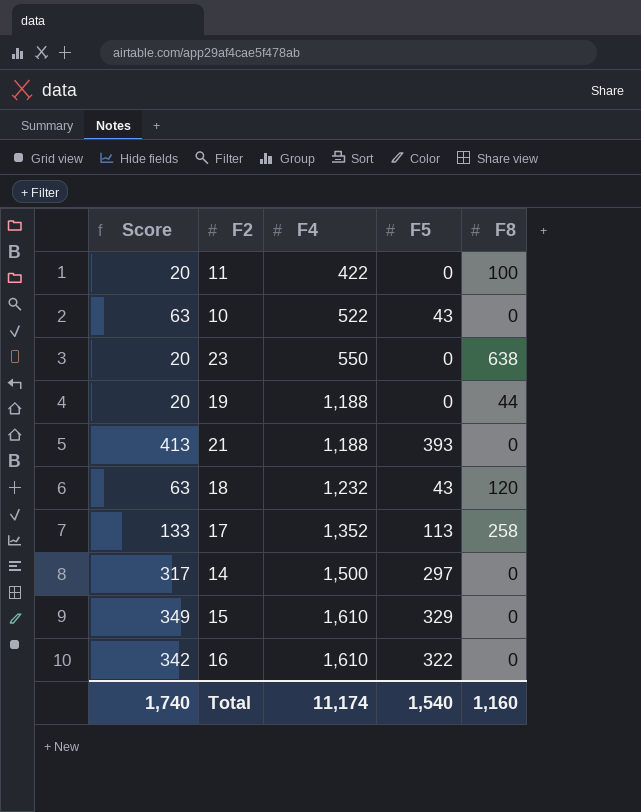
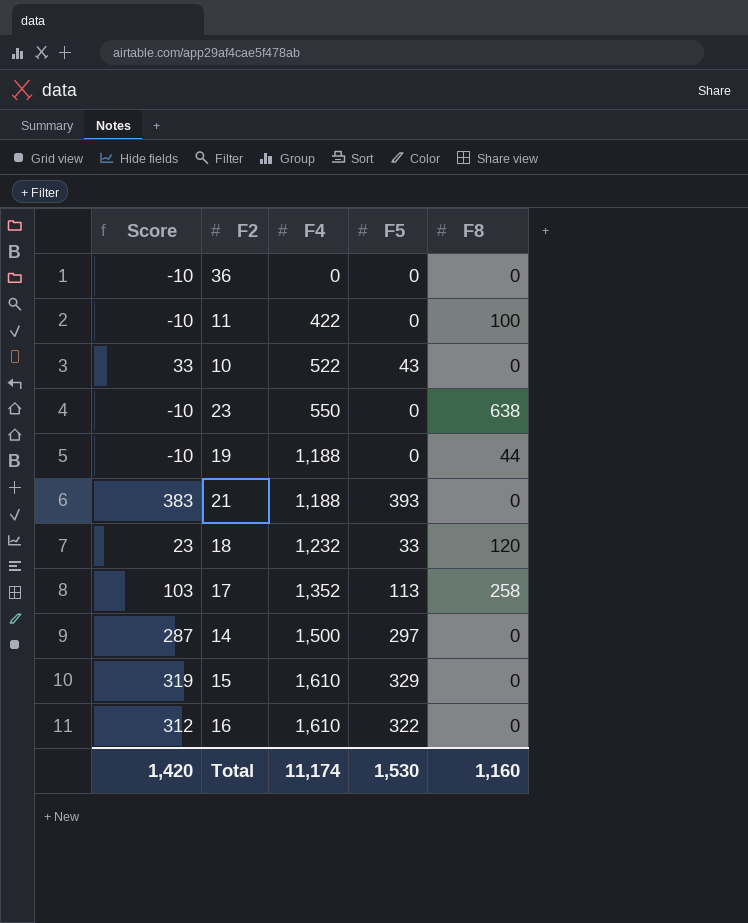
column Score | formula: [F5] + 20 -> [F5] - 10
row 36: none -> -10 | 0 | 0 | 0
18 | F5: 43 -> 33
Total | Score: 1,740 -> 1,420
Total | F5: 1,540 -> 1,530

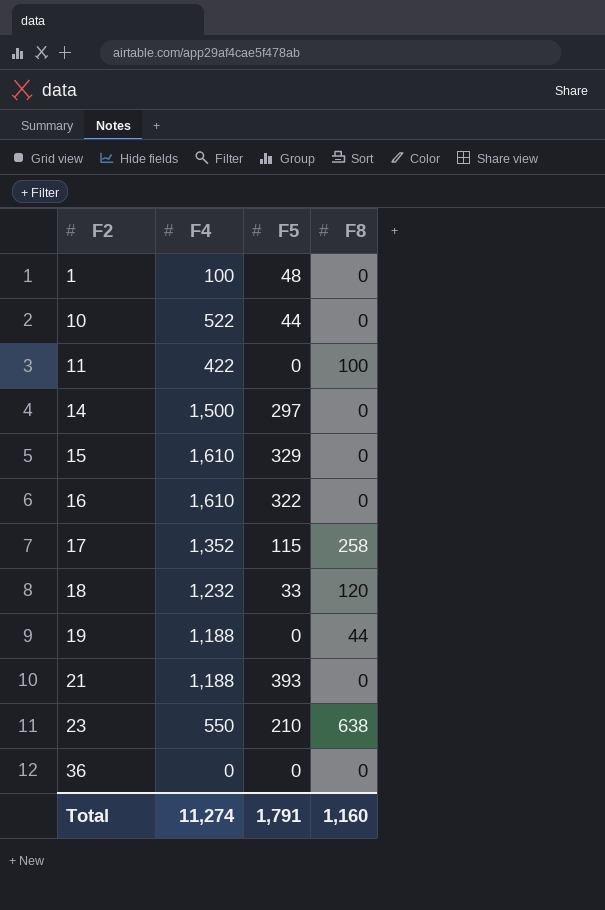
row order: F4 ascending -> F2 ascending
column Score | formula: [F5] - 10 -> none
row 1: none -> 100 | 48 | 0
10 | F5: 43 -> 44
17 | F5: 113 -> 115
23 | F5: 0 -> 210
Total | F4: 11,174 -> 11,274
Total | F5: 1,530 -> 1,791

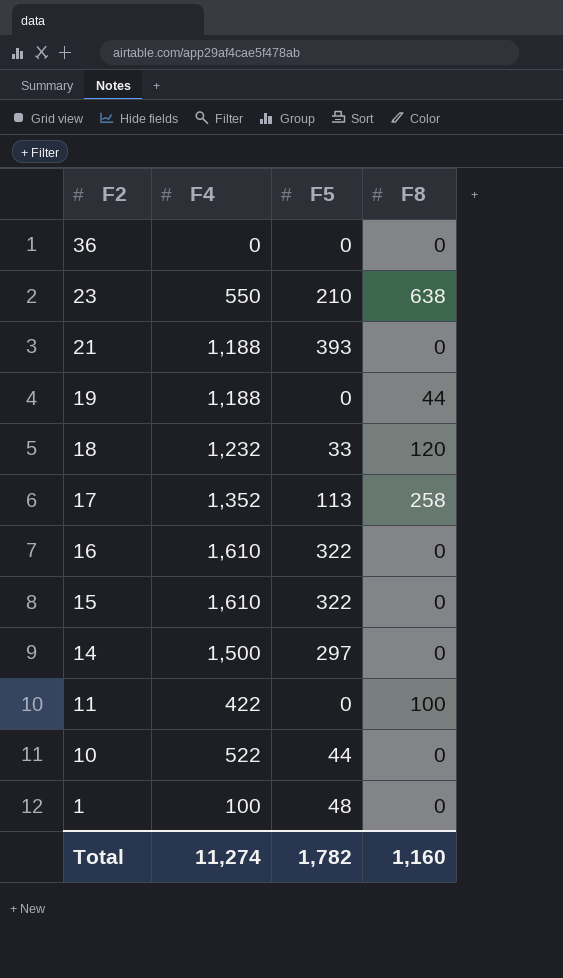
row order: F2 ascending -> F2 descending
17 | F5: 115 -> 113
15 | F5: 329 -> 322
Total | F5: 1,791 -> 1,782

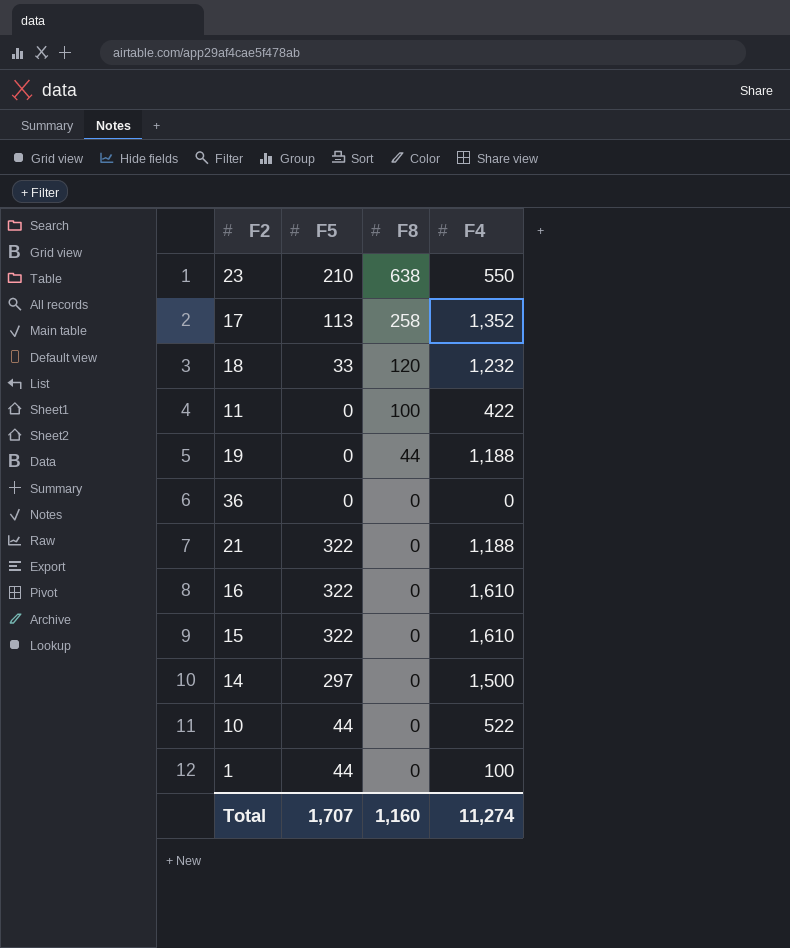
row order: F2 descending -> F8 descending
column F4 | position: 2 -> 4
21 | F5: 393 -> 322
1 | F5: 48 -> 44
Total | F5: 1,782 -> 1,707

